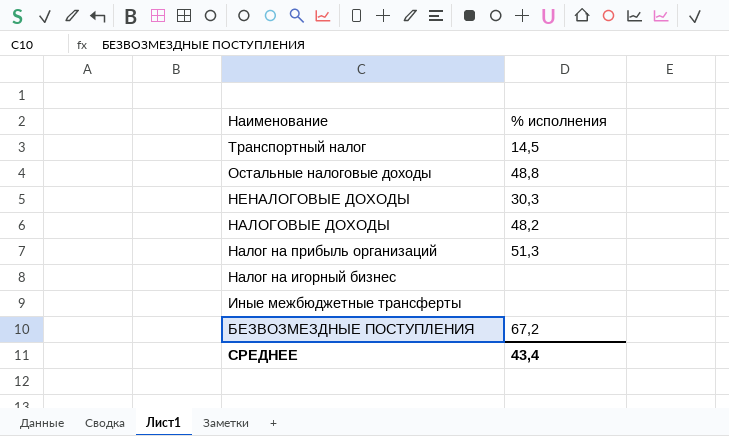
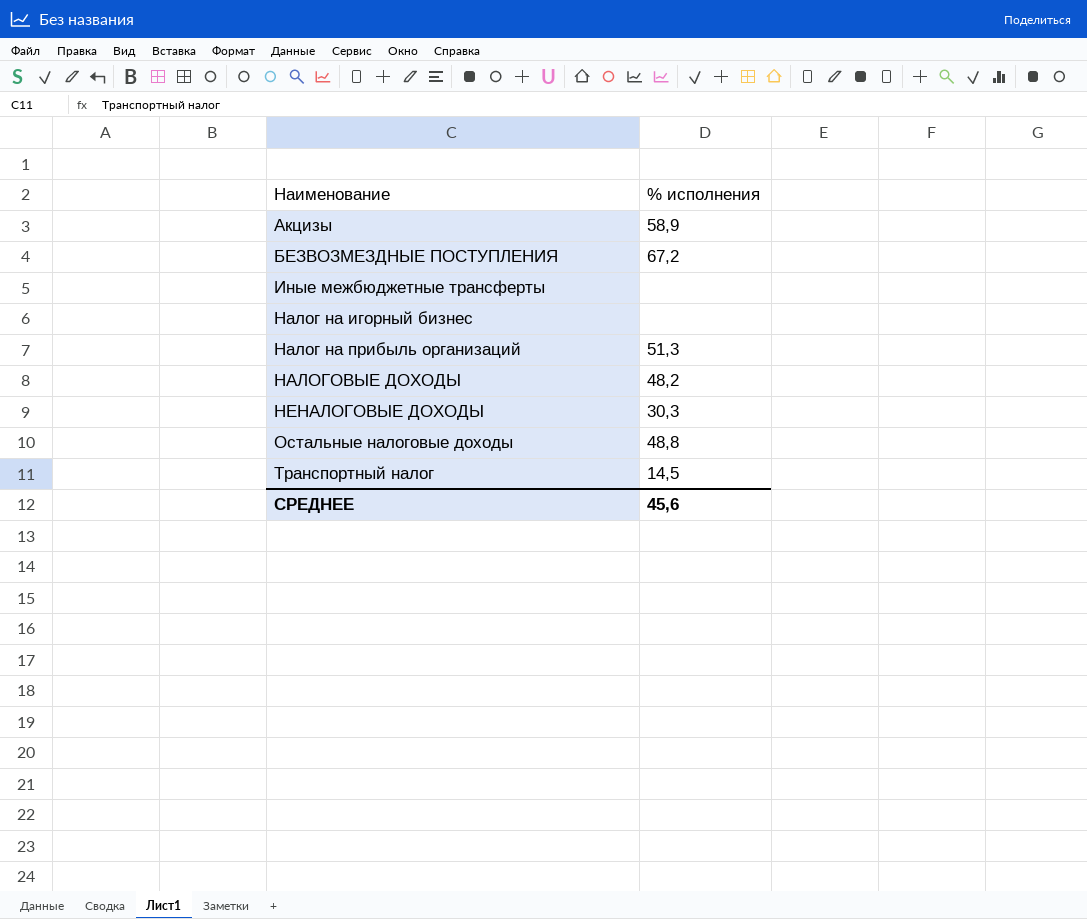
row order: Наименование descending -> Наименование ascending
row Акцизы: none -> 58,9
СРЕДНЕЕ | % исполнения: 43,4 -> 45,6

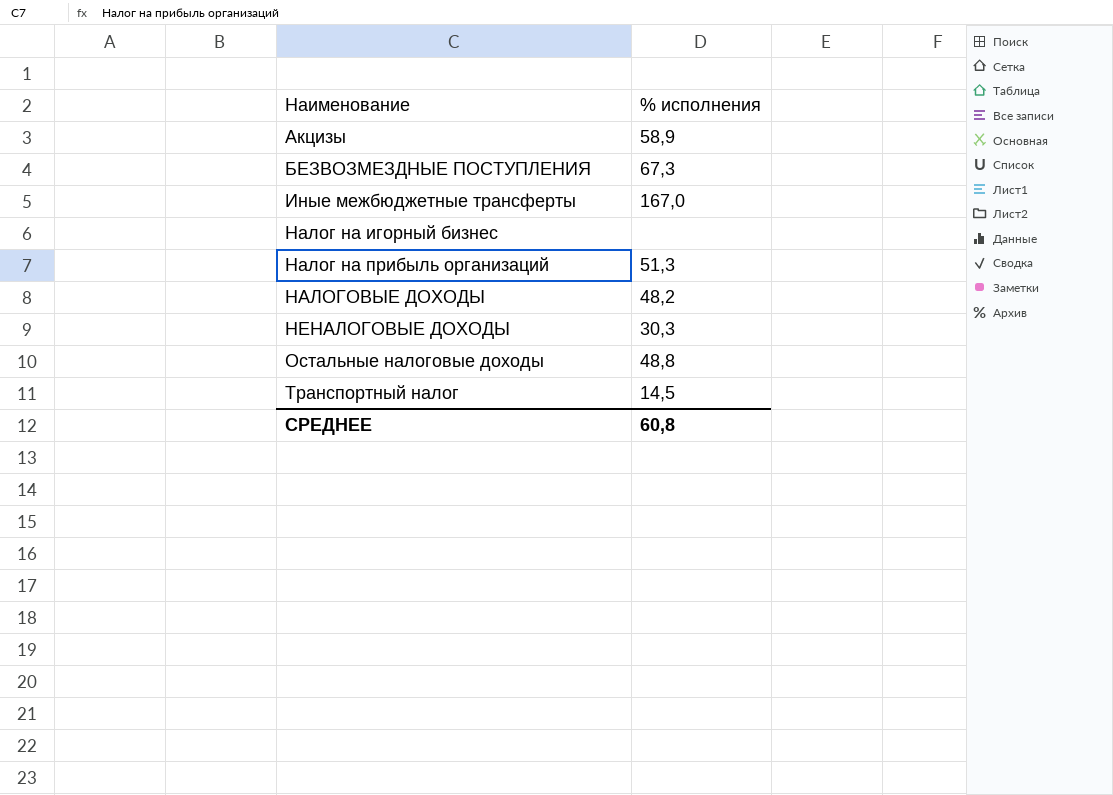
БЕЗВОЗМЕЗДНЫЕ ПОСТУПЛЕНИЯ | % исполнения: 67,2 -> 67,3
Иные межбюджетные трансферты | % исполнения: none -> 167,0
СРЕДНЕЕ | % исполнения: 45,6 -> 60,8

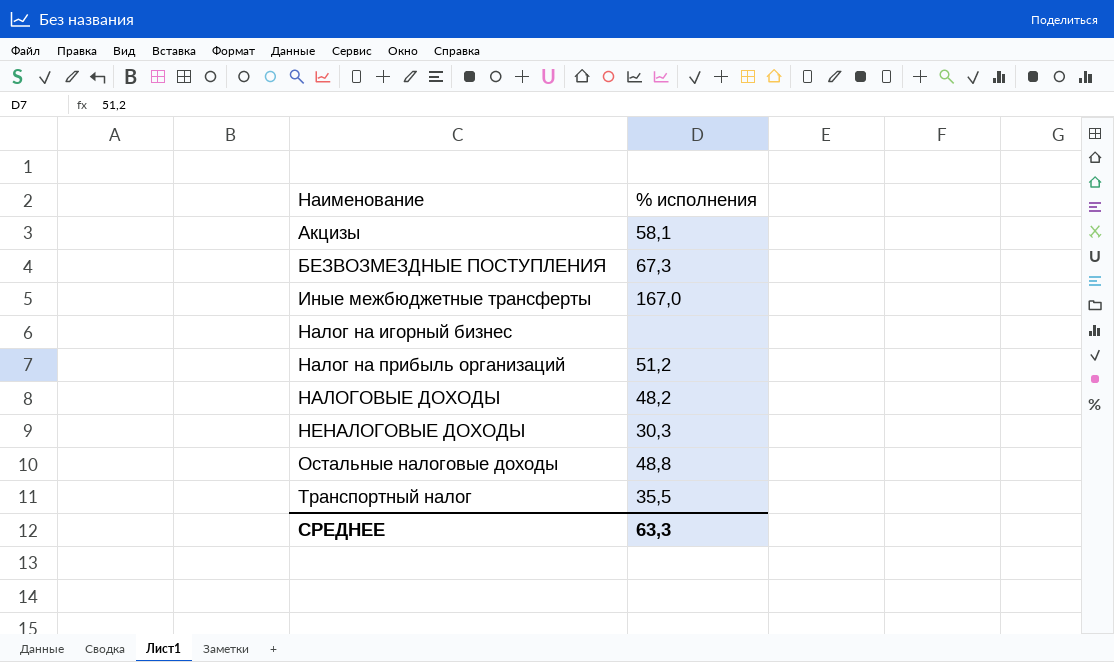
Акцизы | % исполнения: 58,9 -> 58,1
Налог на прибыль организаций | % исполнения: 51,3 -> 51,2
Транспортный налог | % исполнения: 14,5 -> 35,5
СРЕДНЕЕ | % исполнения: 60,8 -> 63,3

